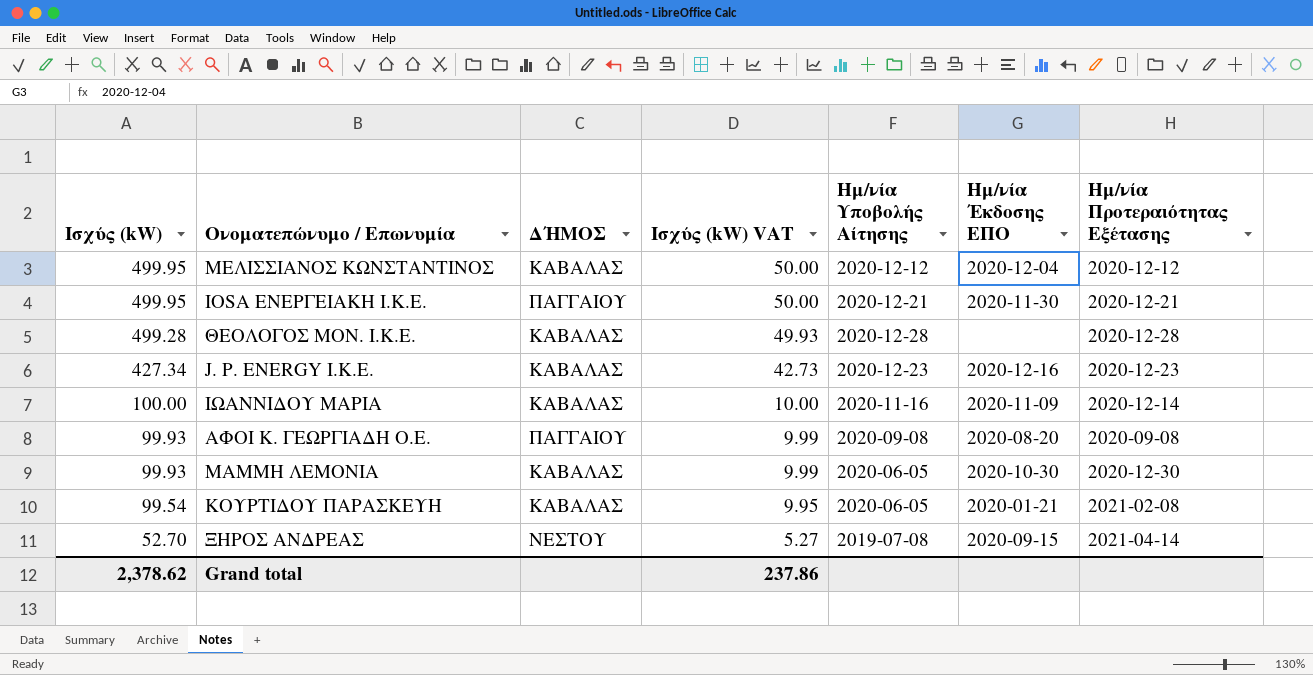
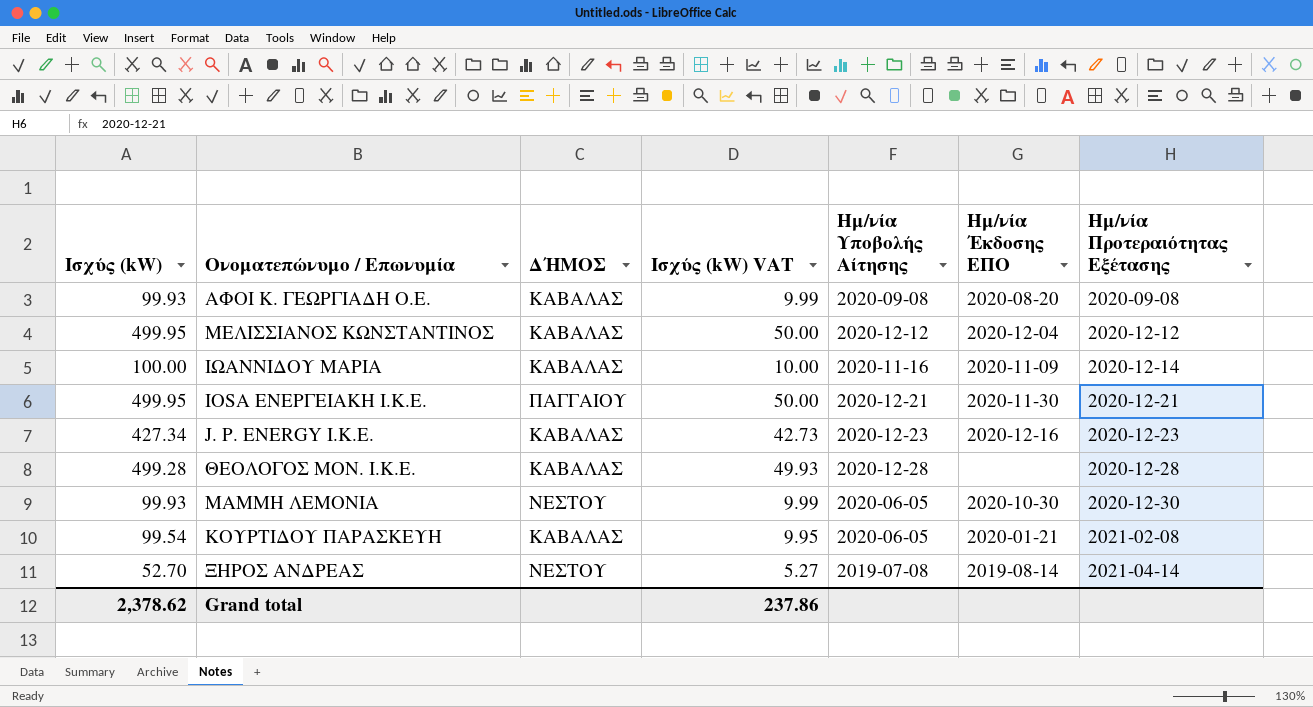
row order: Ισχύς (kW) descending -> Ημ/νία Προτεραιότητας Εξέτασης ascending
ΑΦΟΙ Κ. ΓΕΩΡΓΙΑΔΗ Ο.Ε. | ΔΉΜΟΣ: ΠΑΓΓΑΙΟΥ -> ΚΑΒΑΛΑΣ
ΜΑΜΜΗ ΛΕΜΟΝΙΑ | ΔΉΜΟΣ: ΚΑΒΑΛΑΣ -> ΝΕΣΤΟΥ
ΞΗΡΟΣ ΑΝΔΡΕΑΣ | Ημ/νία Έκδοσης ΕΠΟ: 2020-09-15 -> 2019-08-14

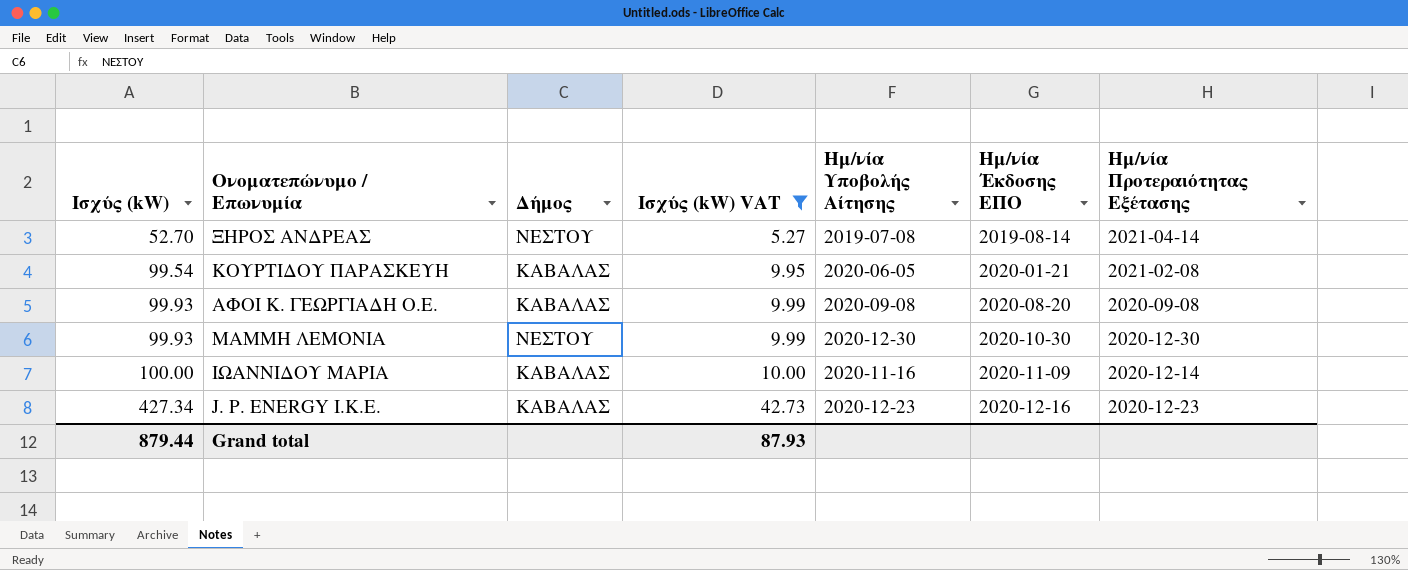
filter: none -> Ισχύς (kW) VAT <= 42.73
row order: Ημ/νία Προτεραιότητας Εξέτασης ascending -> Ισχύς (kW) ascending
column name: ΔΉΜΟΣ -> Δήμος
ΜΑΜΜΗ ΛΕΜΟΝΙΑ | Ημ/νία Υποβολής Αίτησης: 2020-06-05 -> 2020-12-30
Grand total | Ισχύς (kW): 2,378.62 -> 879.44
Grand total | Ισχύς (kW) VAT: 237.86 -> 87.93

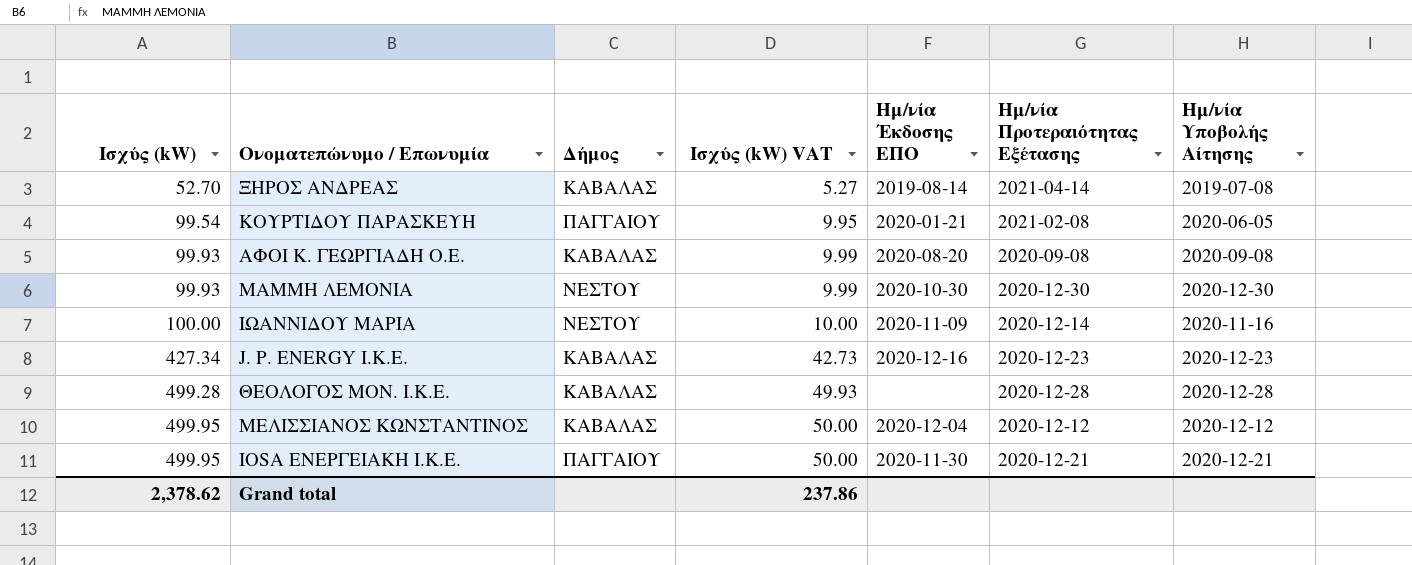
filter: Ισχύς (kW) VAT <= 42.73 -> none
column Ημ/νία Υποβολής Αίτησης | position: 5 -> 7
ΞΗΡΟΣ ΑΝΔΡΕΑΣ | Δήμος: ΝΕΣΤΟΥ -> ΚΑΒΑΛΑΣ
ΚΟΥΡΤΙΔΟΥ ΠΑΡΑΣΚΕΥΗ | Δήμος: ΚΑΒΑΛΑΣ -> ΠΑΓΓΑΙΟΥ
ΙΩΑΝΝΙΔΟΥ ΜΑΡΙΑ | Δήμος: ΚΑΒΑΛΑΣ -> ΝΕΣΤΟΥ
Grand total | Ισχύς (kW): 879.44 -> 2,378.62
Grand total | Ισχύς (kW) VAT: 87.93 -> 237.86

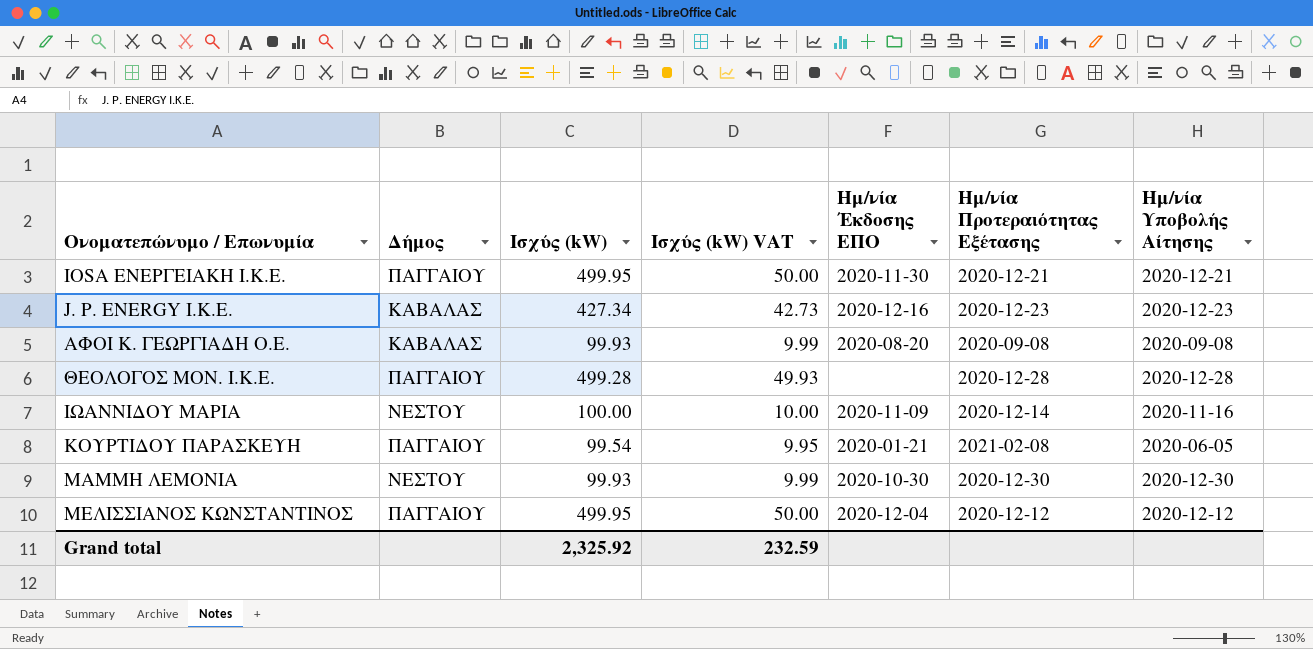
row order: Ισχύς (kW) ascending -> Ονοματεπώνυμο / Επωνυμία ascending
column Ισχύς (kW) | position: 1 -> 3
row ΞΗΡΟΣ ΑΝΔΡΕΑΣ: 52.70 | ΚΑΒΑΛΑΣ | 5.27 | 2019-08-14 | 2021-04-14 | 2019-07-08 -> none
ΘΕΟΛΟΓΟΣ ΜΟΝ. Ι.Κ.Ε. | Δήμος: ΚΑΒΑΛΑΣ -> ΠΑΓΓΑΙΟΥ
ΜΕΛΙΣΣΙΑΝΟΣ ΚΩΝΣΤΑΝΤΙΝΟΣ | Δήμος: ΚΑΒΑΛΑΣ -> ΠΑΓΓΑΙΟΥ
Grand total | Ισχύς (kW): 2,378.62 -> 2,325.92
Grand total | Ισχύς (kW) VAT: 237.86 -> 232.59

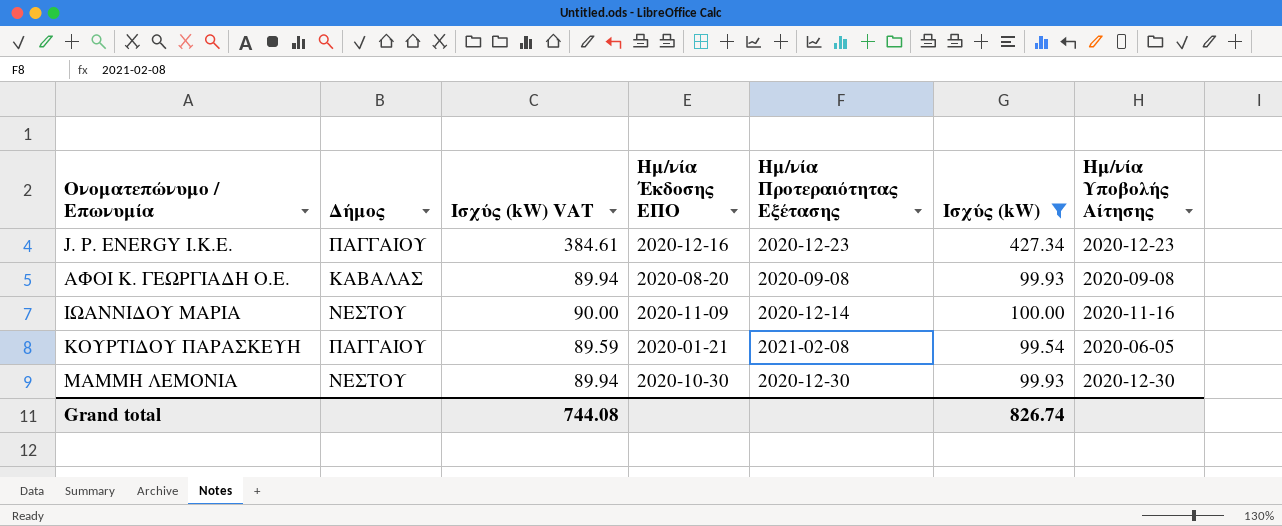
filter: none -> Ισχύς (kW) <= 427.34
column Ισχύς (kW) VAT | formula: [Ισχύς (kW)] * 0.1 -> [Ισχύς (kW)] * 0.9
column Ισχύς (kW) | position: 3 -> 6
J. P. ENERGY I.K.E. | Δήμος: ΚΑΒΑΛΑΣ -> ΠΑΓΓΑΙΟΥ
Grand total | Ισχύς (kW) VAT: 232.59 -> 744.08
Grand total | Ισχύς (kW): 2,325.92 -> 826.74

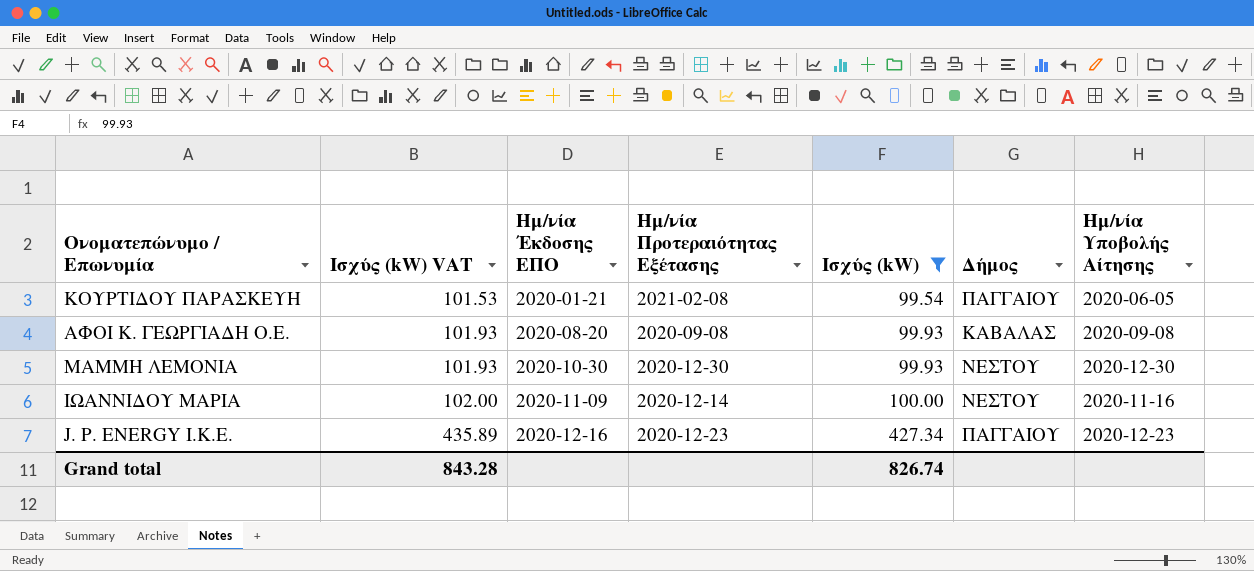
row order: Ονοματεπώνυμο / Επωνυμία ascending -> Ισχύς (kW) VAT ascending
column Ισχύς (kW) VAT | formula: [Ισχύς (kW)] * 0.9 -> [Ισχύς (kW)] * 1.02
column Δήμος | position: 2 -> 6
Grand total | Ισχύς (kW) VAT: 744.08 -> 843.28

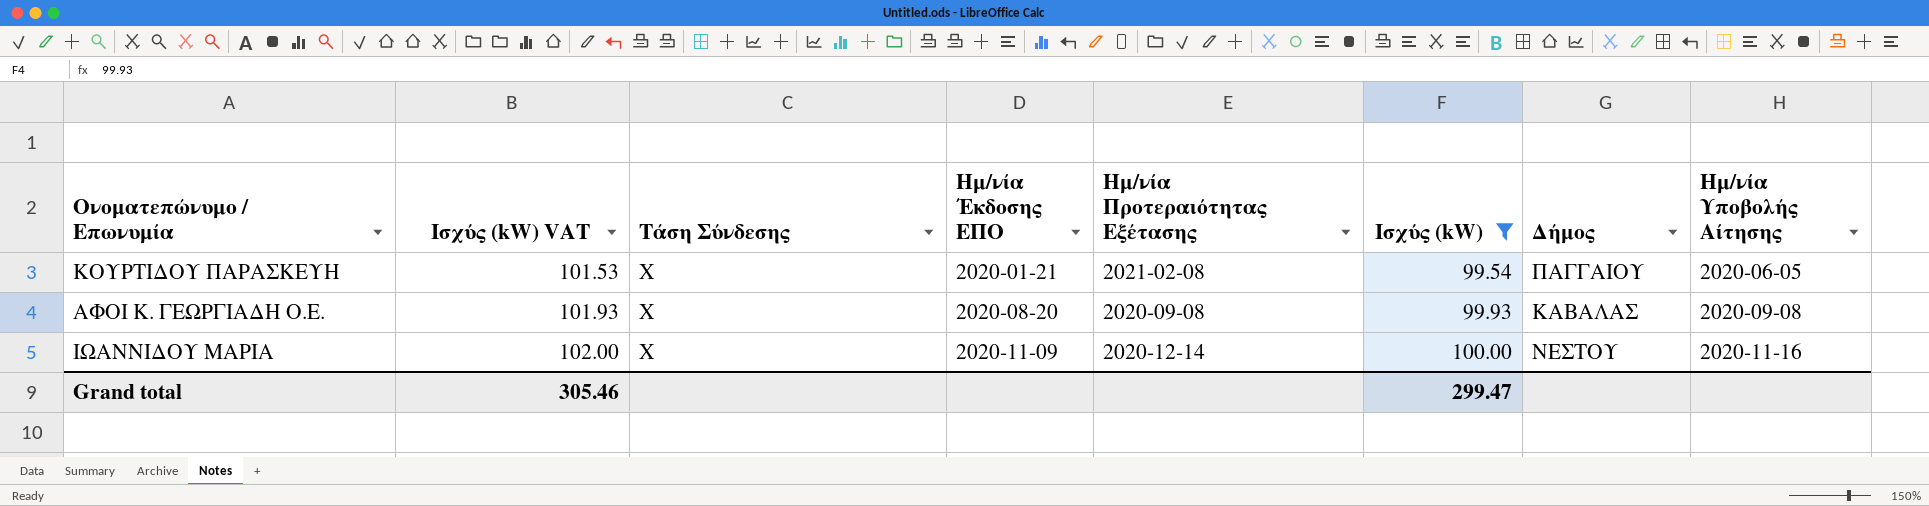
column Τάση Σύνδεσης | position: none -> 3
row ΜΑΜΜΗ ΛΕΜΟΝΙΑ: 101.93 | 2020-10-30 | 2020-12-30 | 99.93 | ΝΕΣΤΟΥ | 2020-12-30 -> none
row J. P. ENERGY I.K.E.: 435.89 | 2020-12-16 | 2020-12-23 | 427.34 | ΠΑΓΓΑΙΟΥ | 2020-12-23 -> none
Grand total | Ισχύς (kW) VAT: 843.28 -> 305.46
Grand total | Ισχύς (kW): 826.74 -> 299.47

